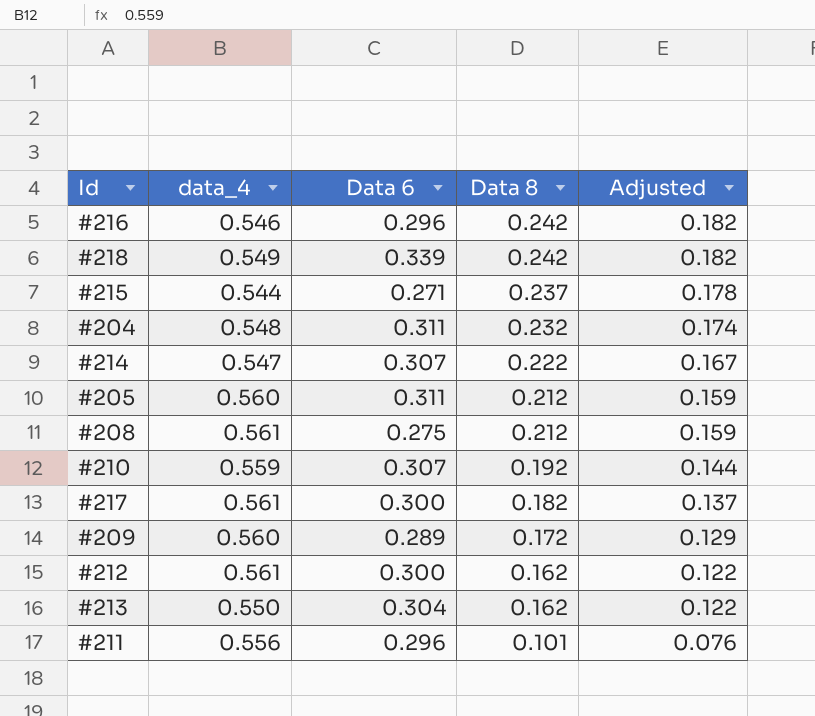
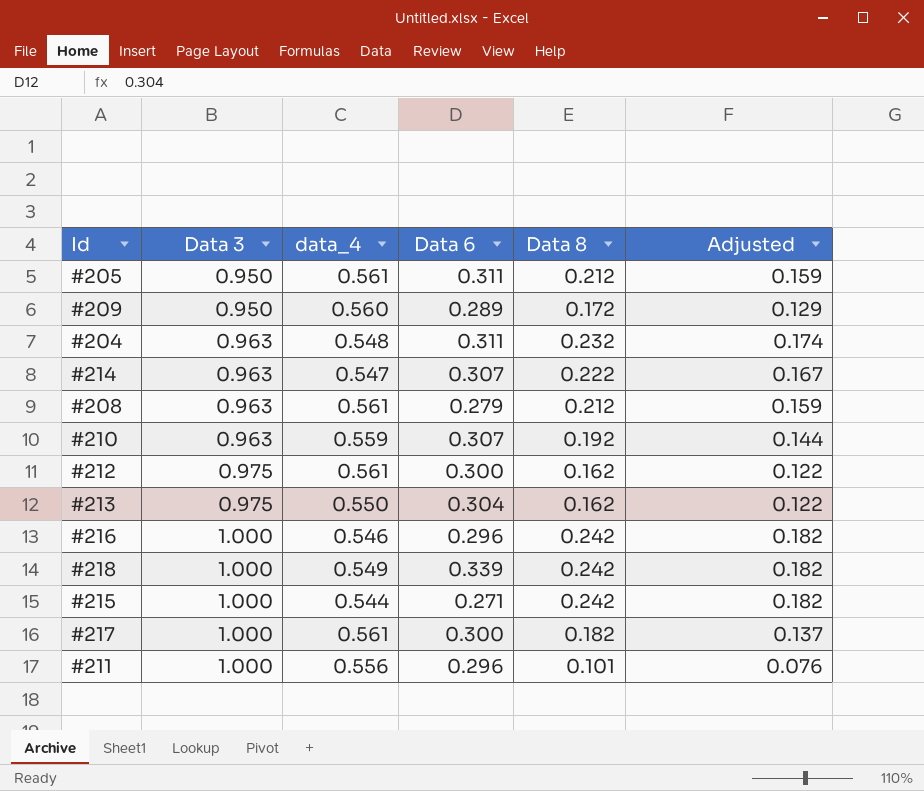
row order: Data 8 descending -> Data 3 ascending
column Data 3 | position: none -> 2
#205 | data_4: 0.560 -> 0.561
#208 | Data 6: 0.275 -> 0.279
#215 | Data 8: 0.237 -> 0.242
#215 | Adjusted: 0.178 -> 0.182

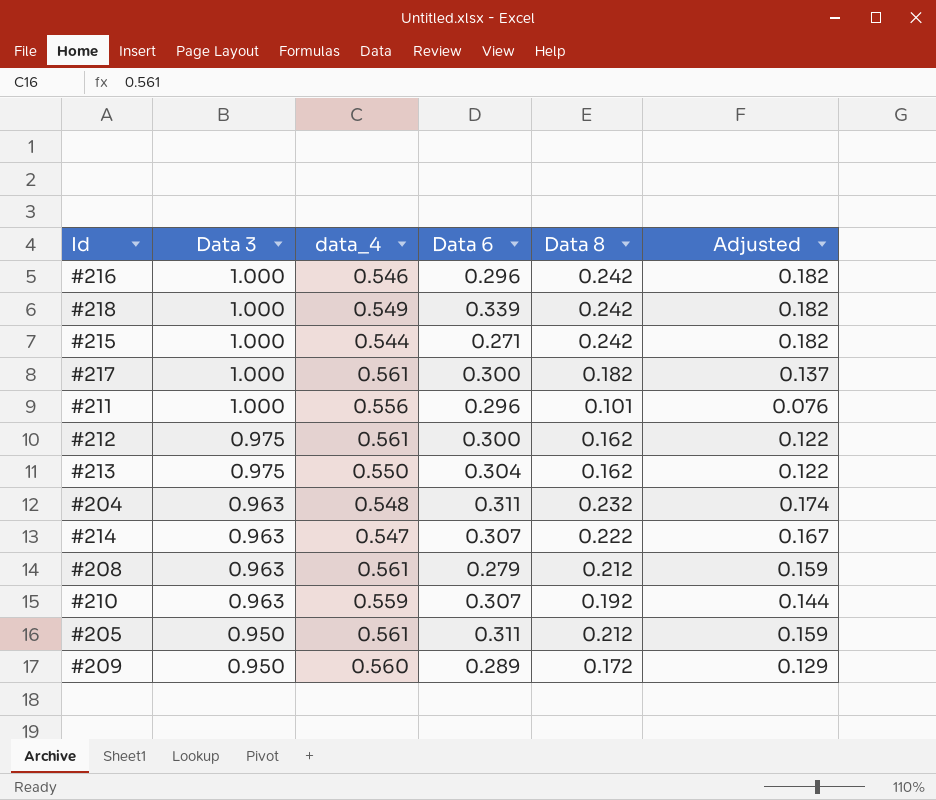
row order: Data 3 ascending -> Data 3 descending

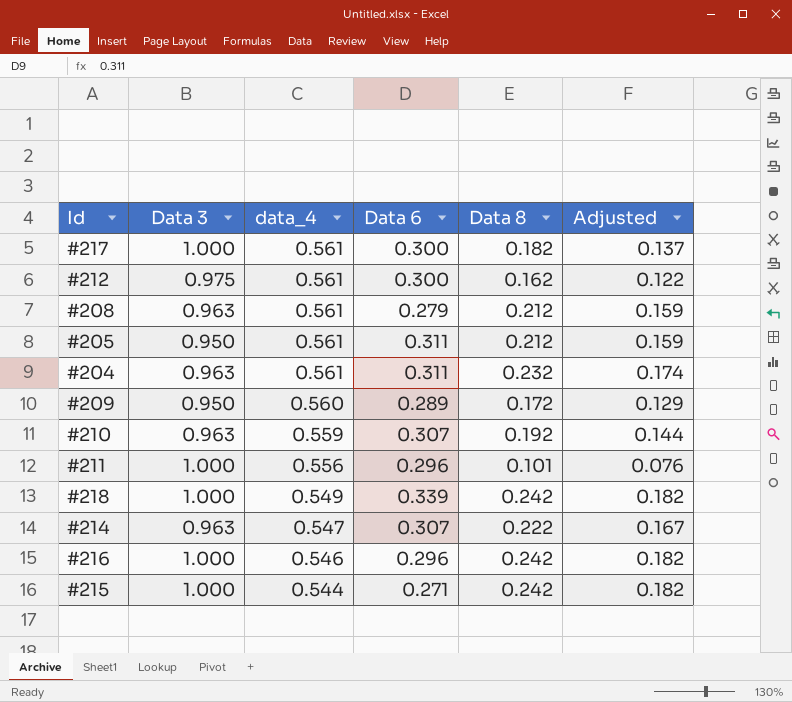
row order: Data 3 descending -> data_4 descending
row #213: 0.975 | 0.550 | 0.304 | 0.162 | 0.122 -> none
#204 | data_4: 0.548 -> 0.561

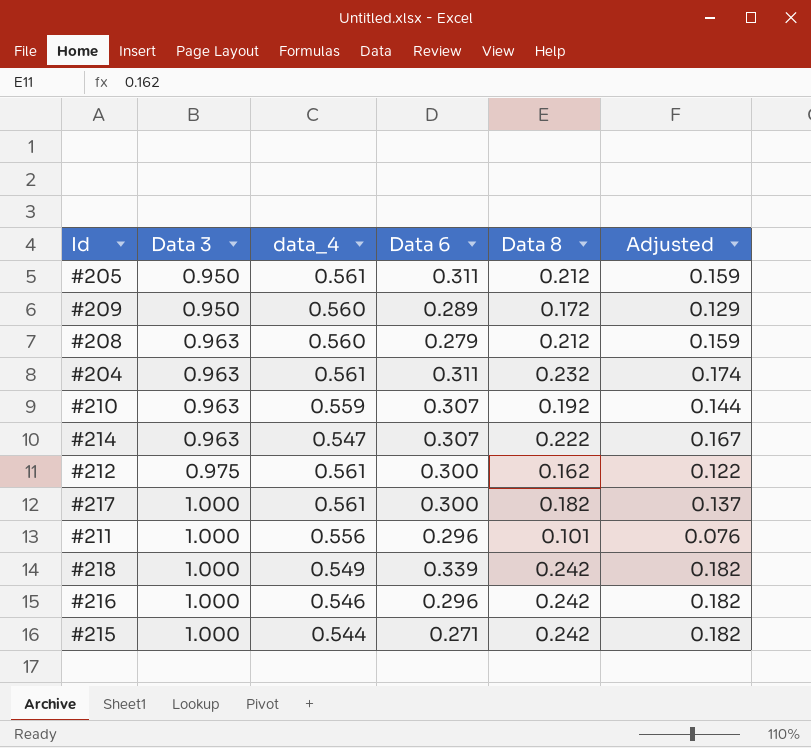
row order: data_4 descending -> Data 3 ascending
#208 | data_4: 0.561 -> 0.560

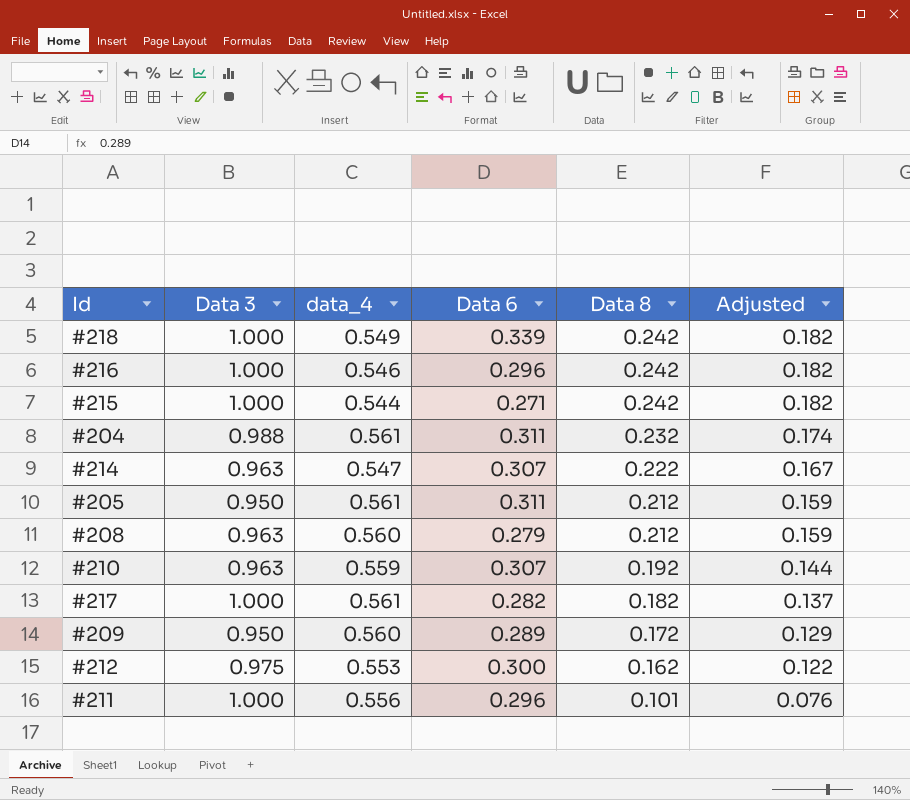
row order: Data 3 ascending -> Data 8 descending
#204 | Data 3: 0.963 -> 0.988
#217 | Data 6: 0.300 -> 0.282
#212 | data_4: 0.561 -> 0.553

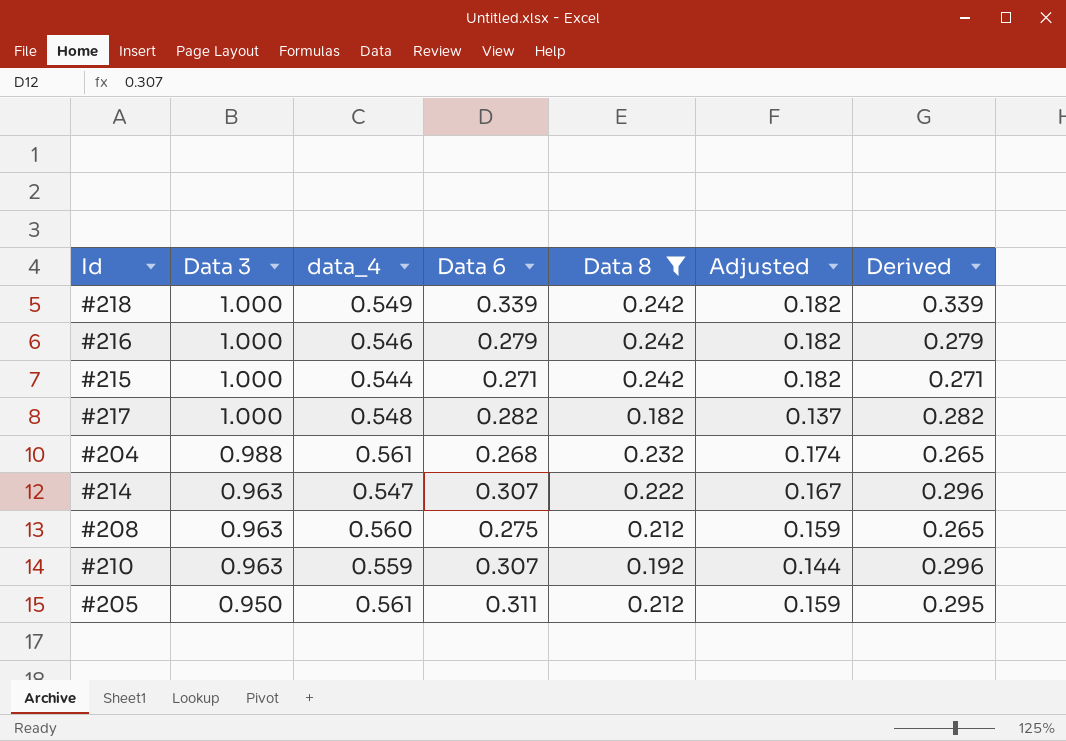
filter: none -> Data 8 >= 0.182
row order: Data 8 descending -> Data 3 descending
column Derived | formula: none -> [Data 3] * [Data 6]
#216 | Data 6: 0.296 -> 0.279
#217 | data_4: 0.561 -> 0.548
#204 | Data 6: 0.311 -> 0.268
#208 | Data 6: 0.279 -> 0.275

